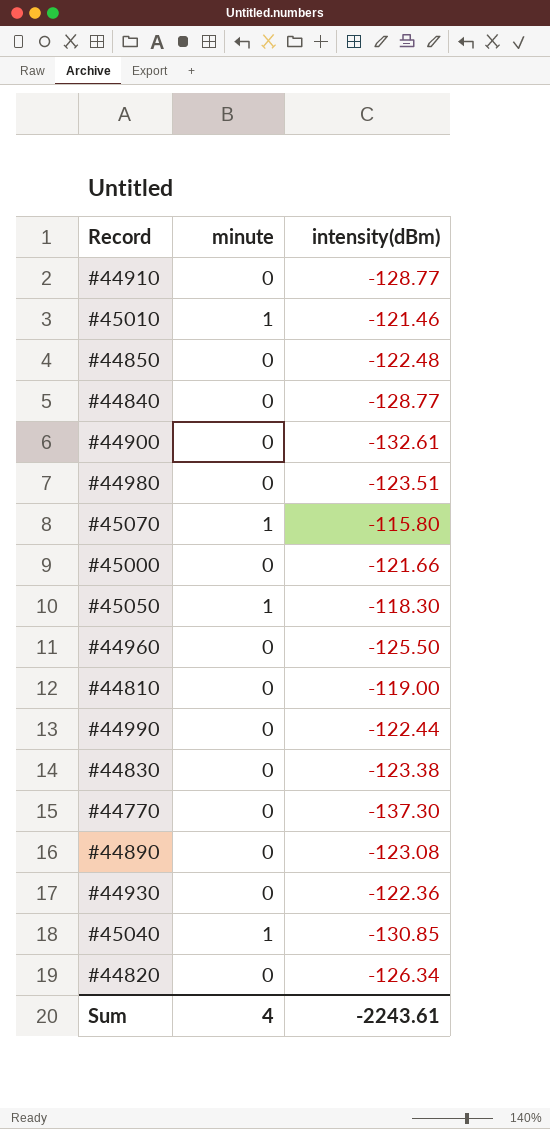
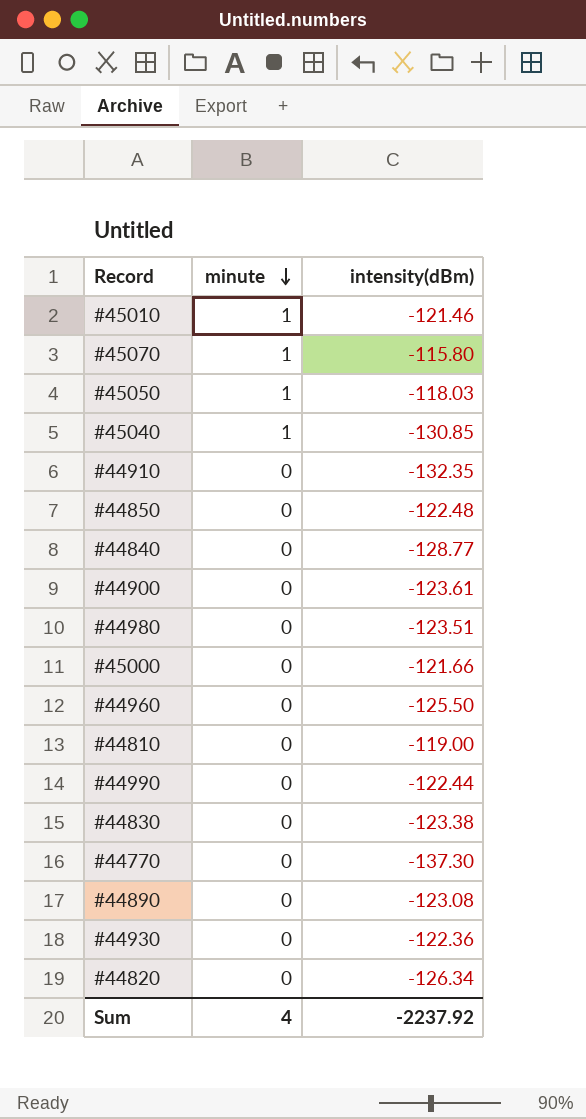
row order: none -> minute descending
#45050 | intensity(dBm): -118.30 -> -118.03
#44910 | intensity(dBm): -128.77 -> -132.35
#44900 | intensity(dBm): -132.61 -> -123.61
Sum | intensity(dBm): -2243.61 -> -2237.92

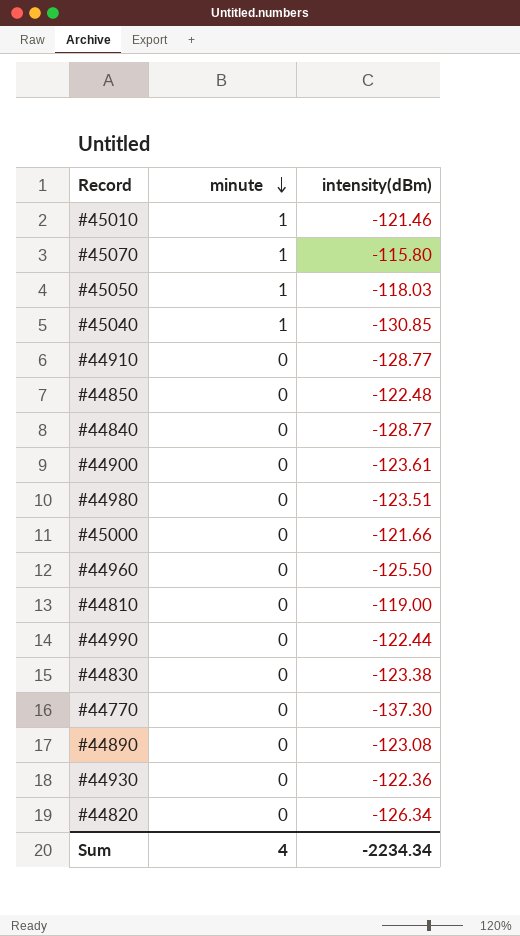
#44910 | intensity(dBm): -132.35 -> -128.77
Sum | intensity(dBm): -2237.92 -> -2234.34

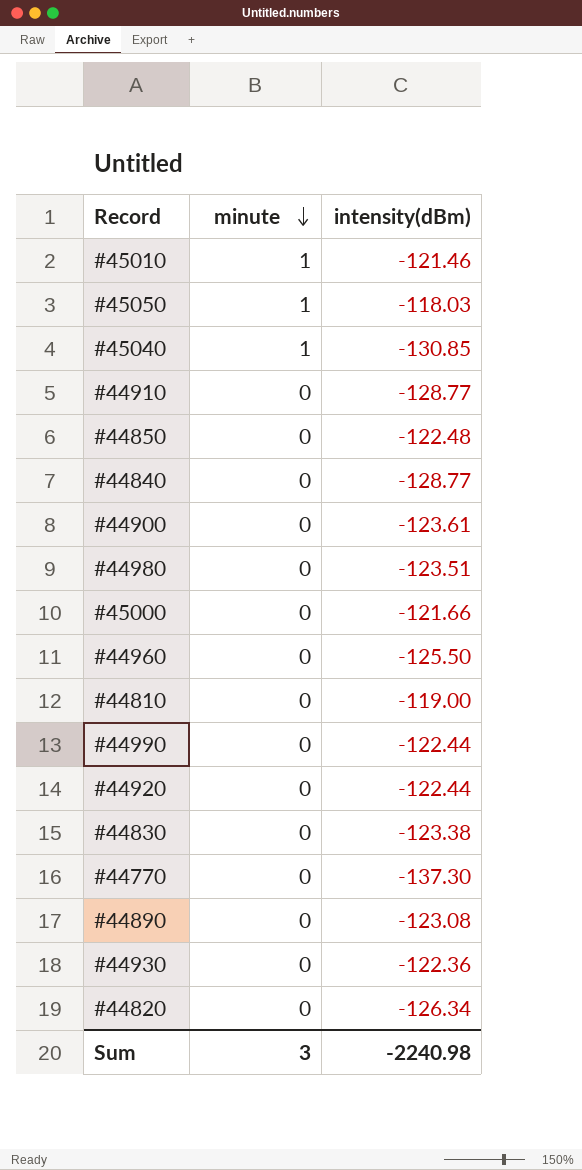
row #45070: 1 | -115.80 -> none
row #44920: none -> 0 | -122.44
Sum | minute: 4 -> 3
Sum | intensity(dBm): -2234.34 -> -2240.98

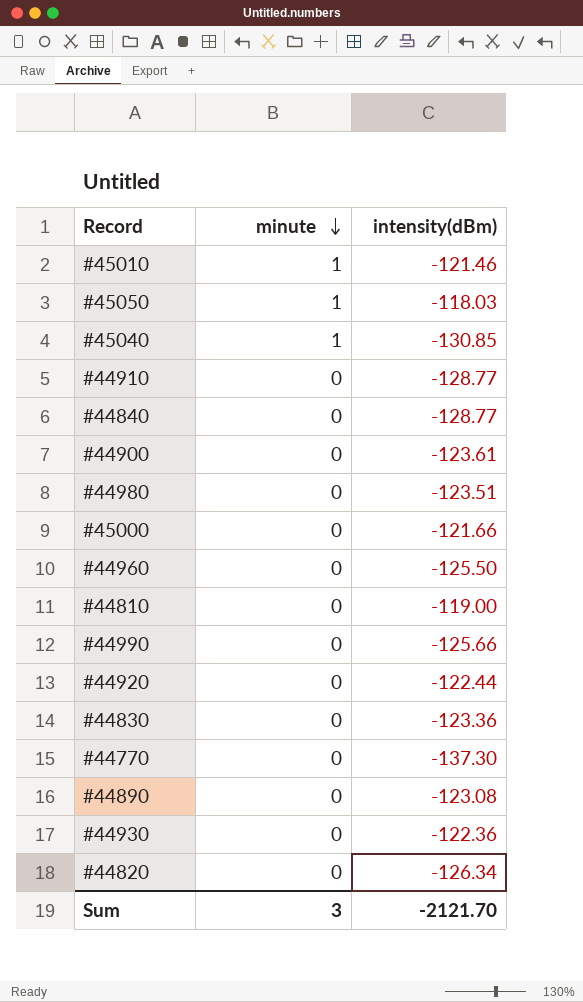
row #44850: 0 | -122.48 -> none
#44990 | intensity(dBm): -122.44 -> -125.66
#44830 | intensity(dBm): -123.38 -> -123.36
Sum | intensity(dBm): -2240.98 -> -2121.70

